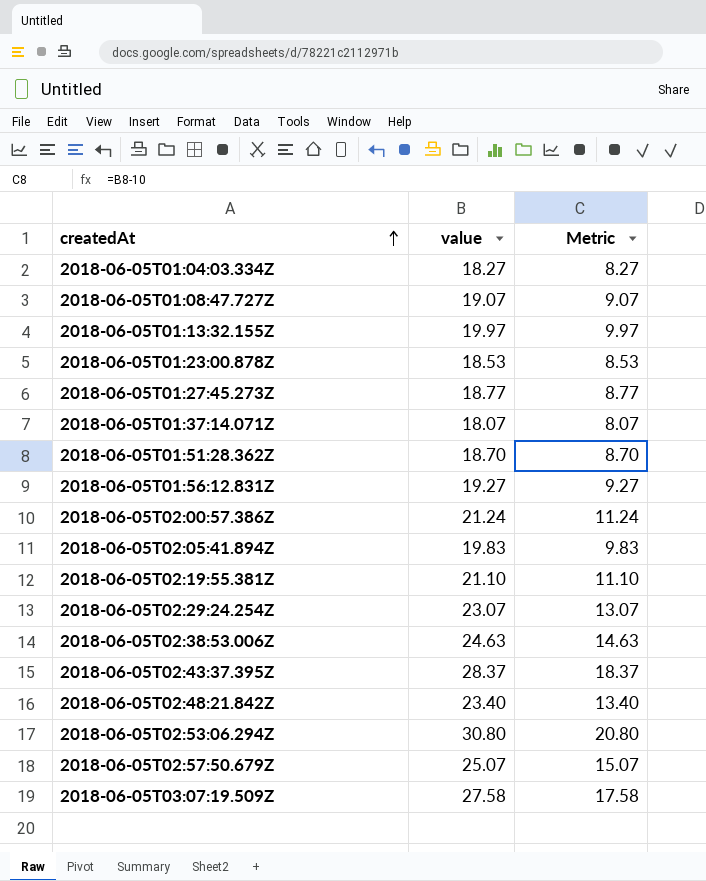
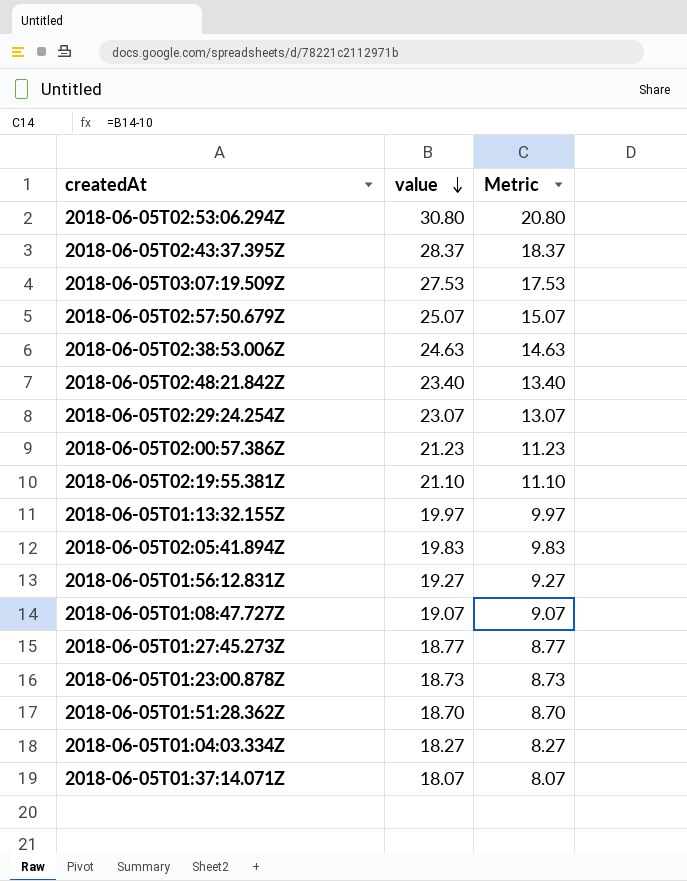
row order: createdAt ascending -> value descending
2018-06-05T03:07:19.509Z | value: 27.58 -> 27.53
2018-06-05T03:07:19.509Z | Metric: 17.58 -> 17.53
2018-06-05T02:00:57.386Z | value: 21.24 -> 21.23
2018-06-05T02:00:57.386Z | Metric: 11.24 -> 11.23
2018-06-05T01:23:00.878Z | value: 18.53 -> 18.73
2018-06-05T01:23:00.878Z | Metric: 8.53 -> 8.73

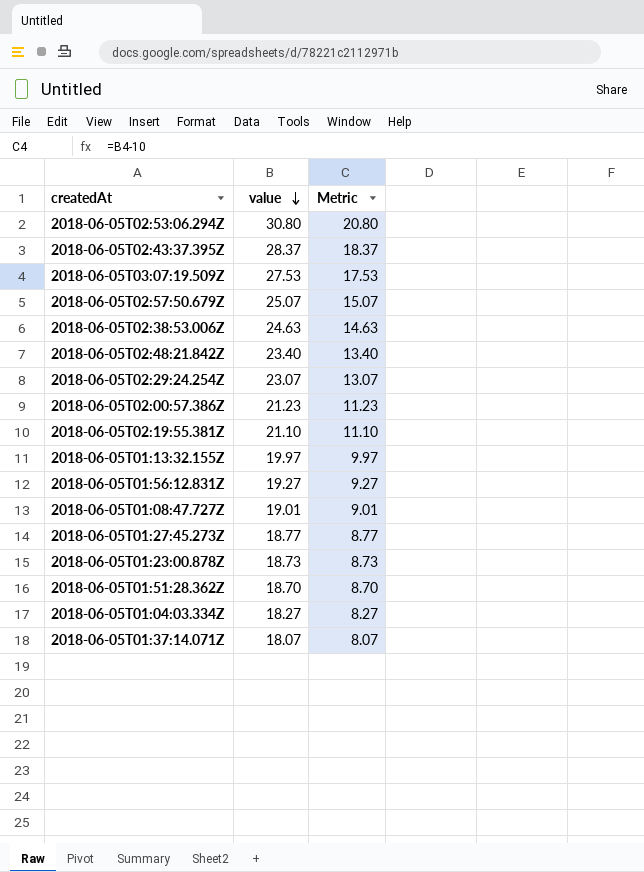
row 2018-06-05T02:05:41.894Z: 19.83 | 9.83 -> none
2018-06-05T01:08:47.727Z | value: 19.07 -> 19.01
2018-06-05T01:08:47.727Z | Metric: 9.07 -> 9.01

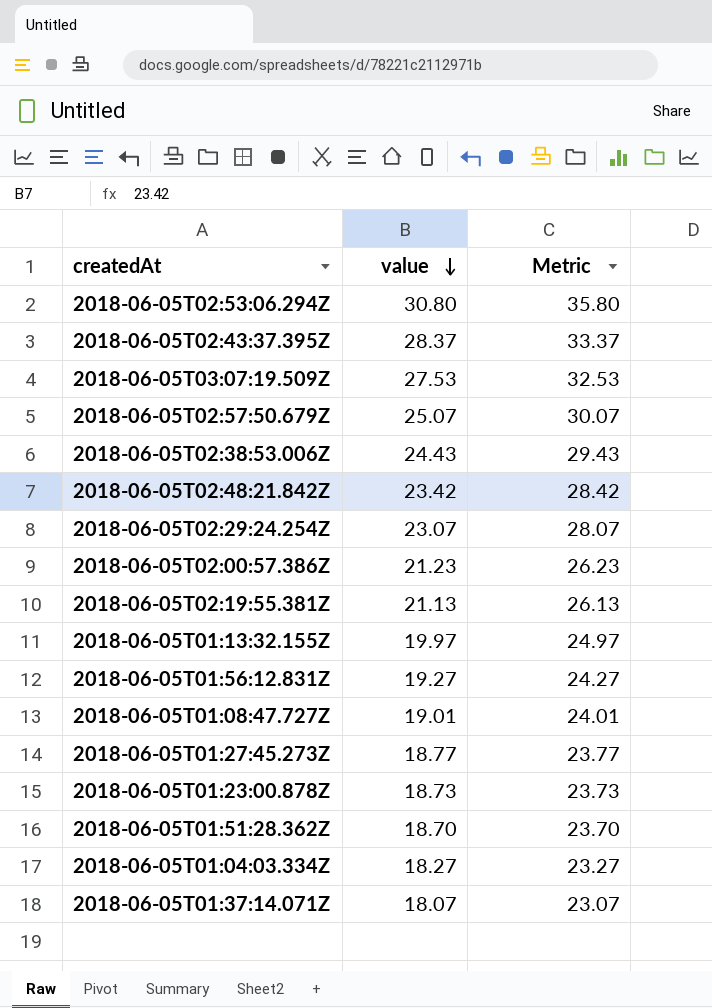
column Metric | formula: [value] - 10 -> [value] + 5
2018-06-05T02:38:53.006Z | value: 24.63 -> 24.43
2018-06-05T02:48:21.842Z | value: 23.40 -> 23.42
2018-06-05T02:19:55.381Z | value: 21.10 -> 21.13

